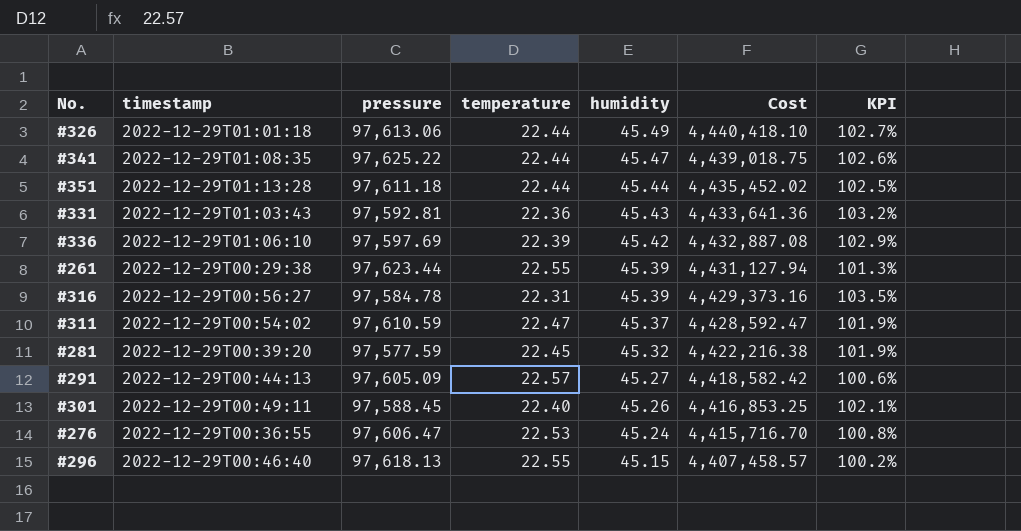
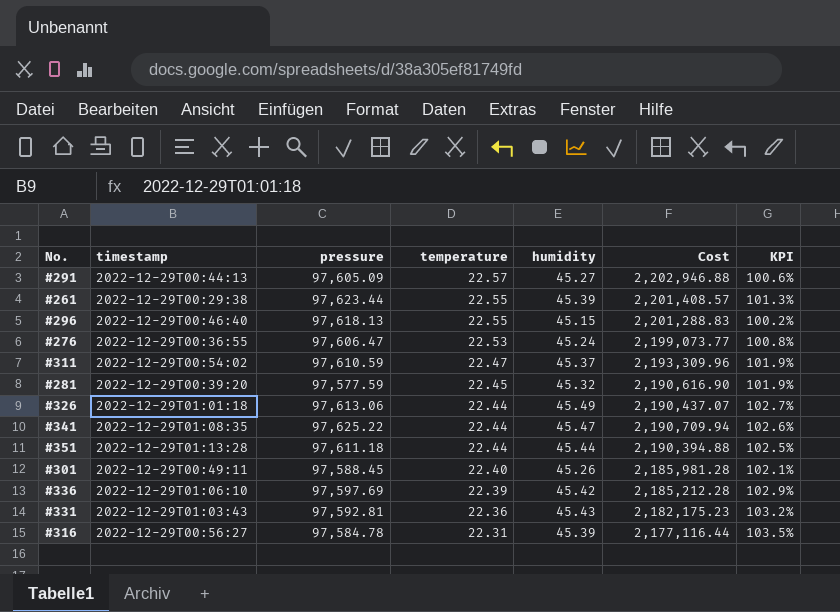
row order: humidity descending -> temperature descending
column Cost | formula: [pressure] * [humidity] -> [pressure] * [temperature]

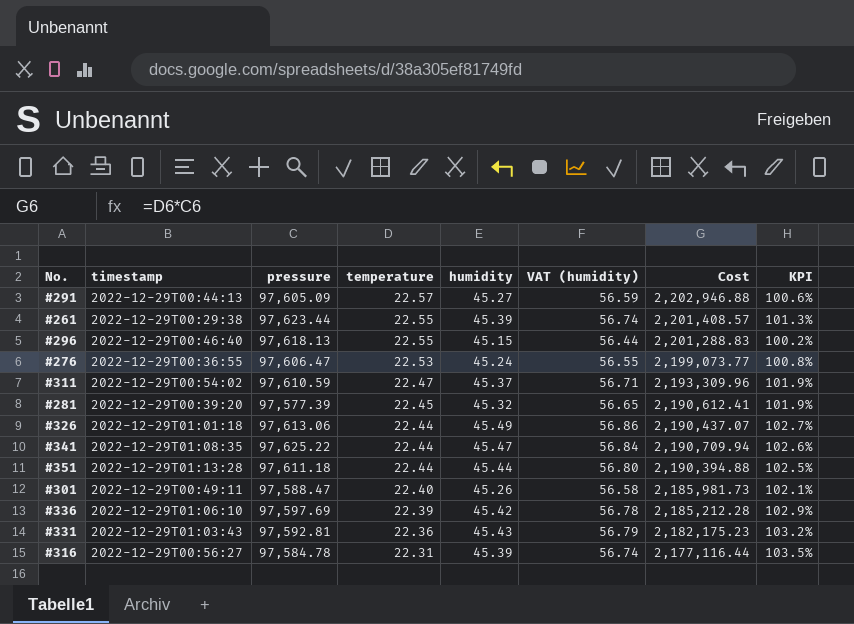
column VAT (humidity) | formula: none -> [humidity] * 1.25
#281 | pressure: 97,577.59 -> 97,577.39
#281 | Cost: 2,190,616.90 -> 2,190,612.41
#301 | pressure: 97,588.45 -> 97,588.47
#301 | Cost: 2,185,981.28 -> 2,185,981.73

